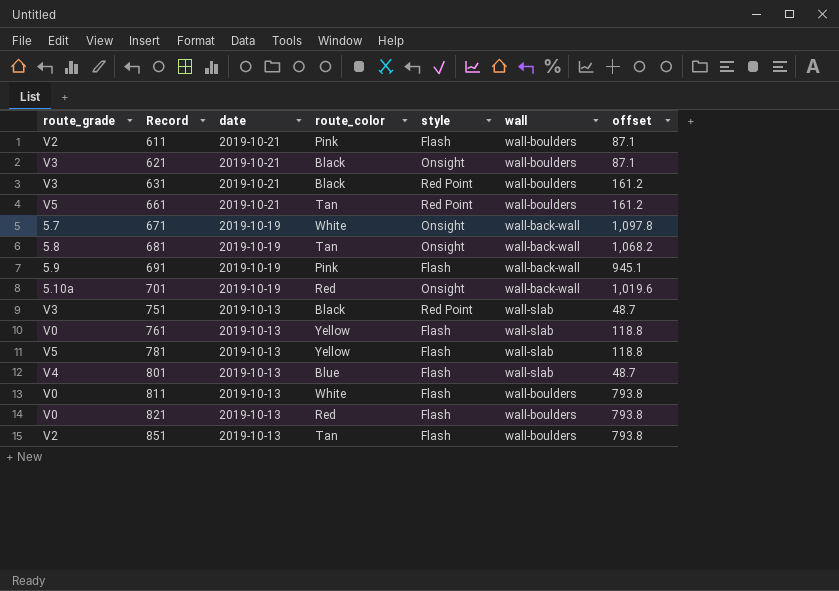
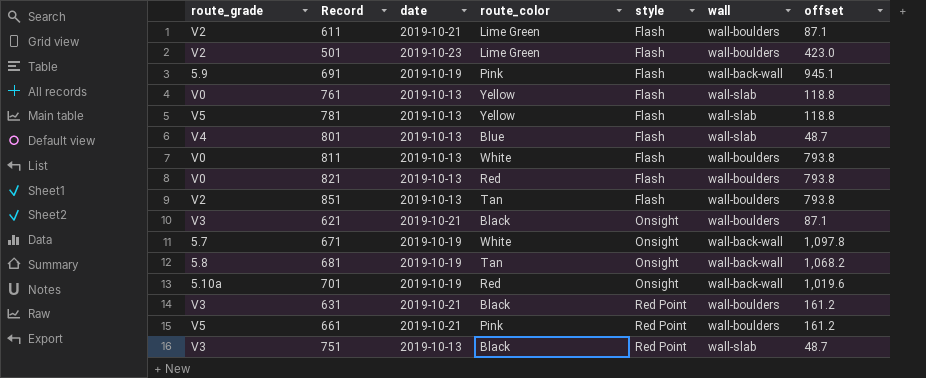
row order: Record ascending -> style ascending
611 | route_color: Pink -> Lime Green
row 501: none -> V2 | 2019-10-23 | Lime Green | Flash | wall-boulders | 423.0
661 | route_color: Tan -> Pink

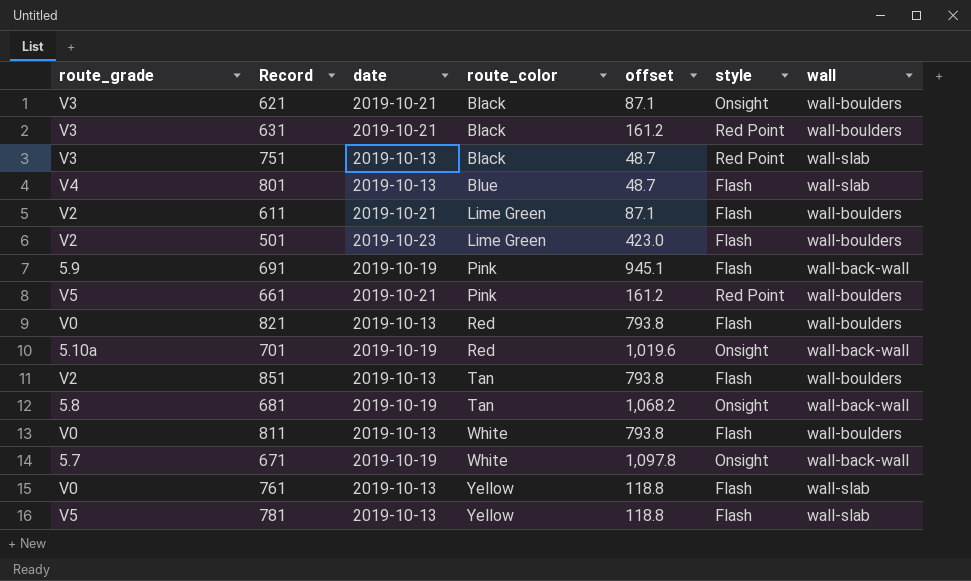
row order: style ascending -> route_color ascending
column offset | position: 7 -> 5

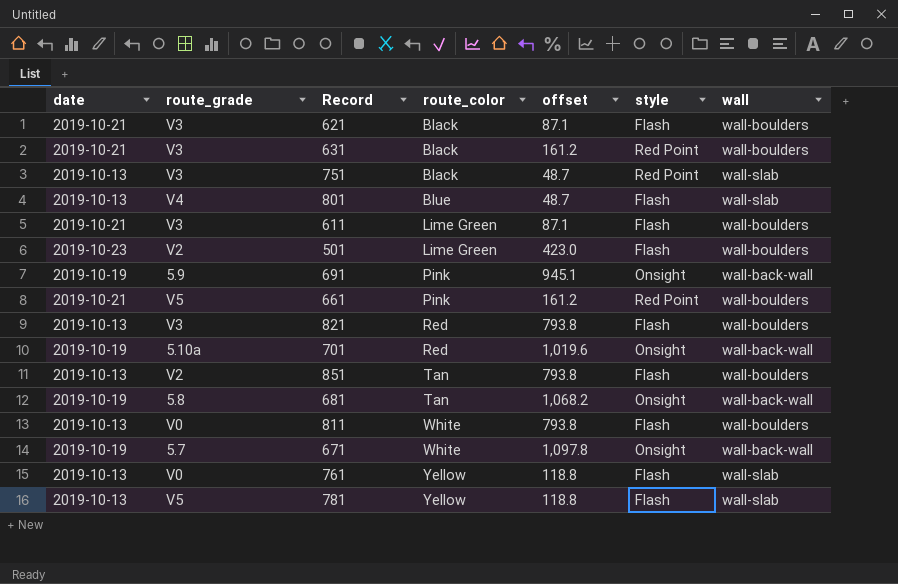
column date | position: 3 -> 1
621 | style: Onsight -> Flash
611 | route_grade: V2 -> V3
691 | style: Flash -> Onsight
821 | route_grade: V0 -> V3

